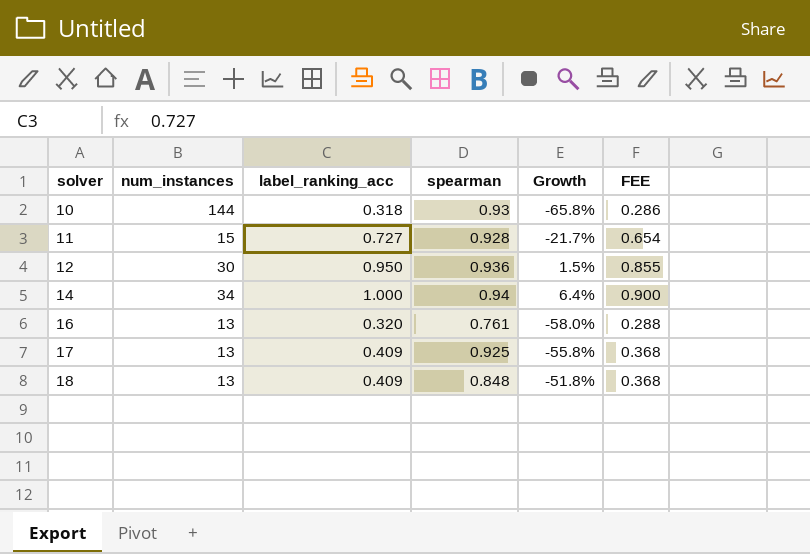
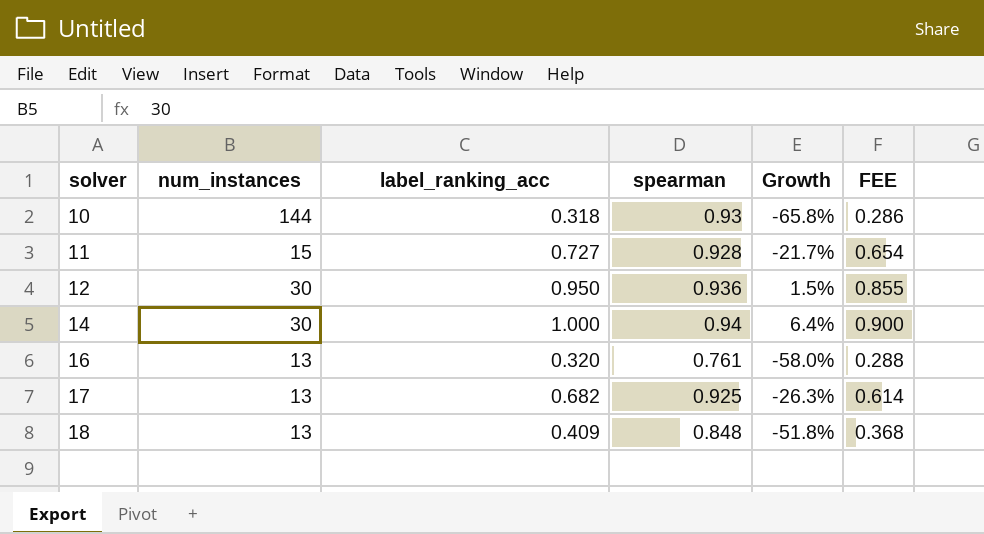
14 | num_instances: 34 -> 30
17 | label_ranking_acc: 0.409 -> 0.682
17 | Growth: -55.8% -> -26.3%
17 | FEE: 0.368 -> 0.614

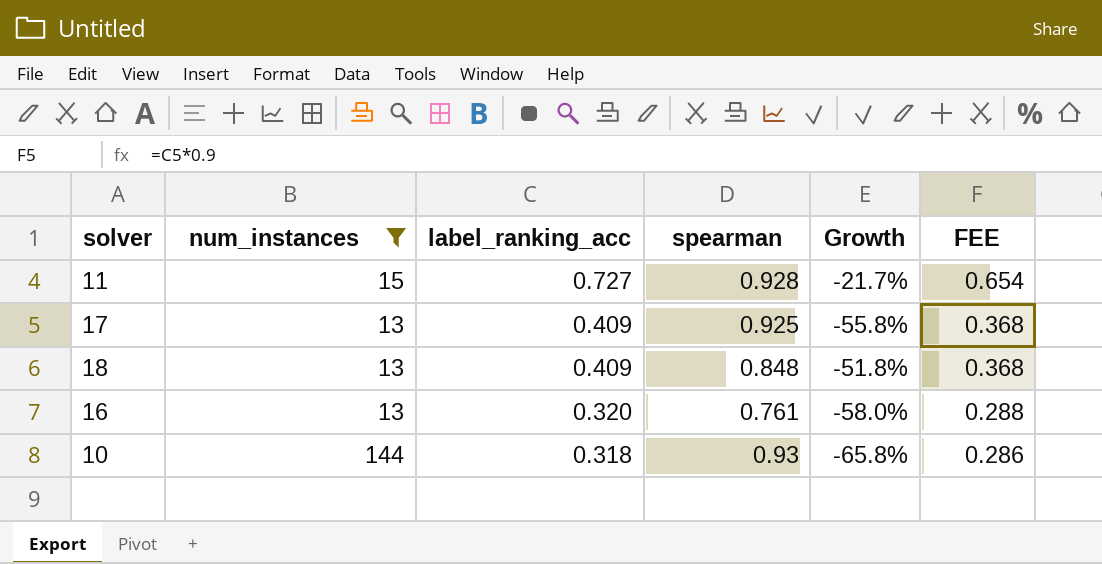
filter: none -> num_instances != 30
row order: solver ascending -> label_ranking_acc descending
17 | label_ranking_acc: 0.682 -> 0.409
17 | Growth: -26.3% -> -55.8%
17 | FEE: 0.614 -> 0.368

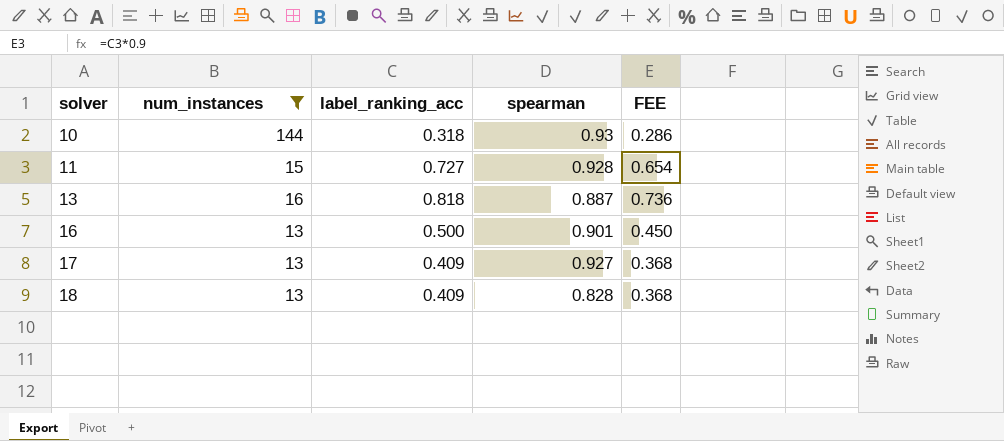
row order: label_ranking_acc descending -> solver ascending
column Growth | formula: ([label_ranking_acc] - [spearman]) / [spearman] -> none
row 13: none -> 16 | 0.818 | 0.887 | 0.736
16 | label_ranking_acc: 0.320 -> 0.500
16 | spearman: 0.761 -> 0.901
16 | FEE: 0.288 -> 0.450
17 | spearman: 0.925 -> 0.927
18 | spearman: 0.848 -> 0.828

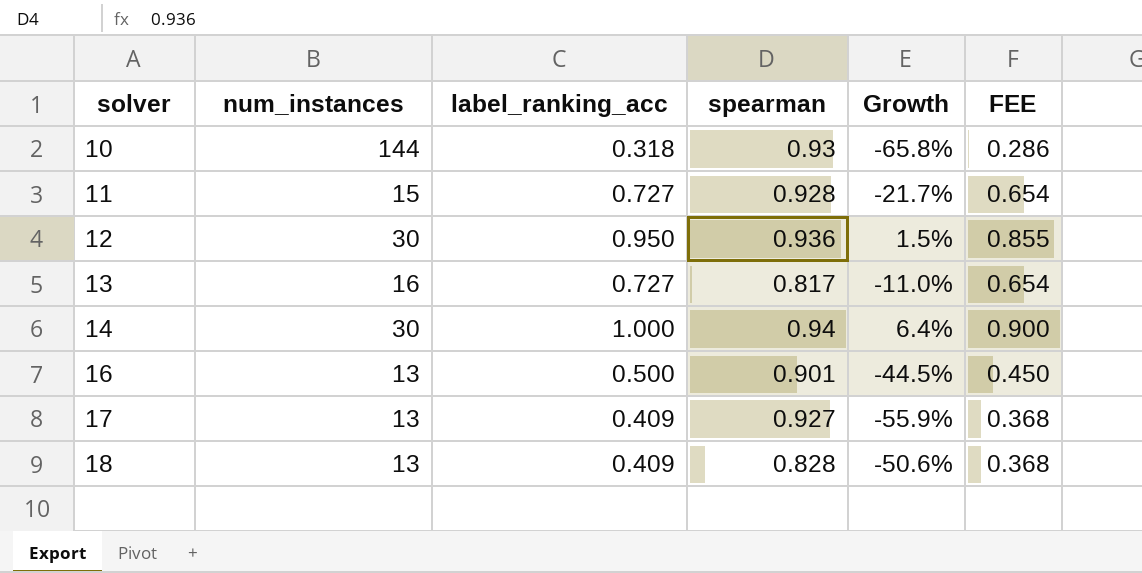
filter: num_instances != 30 -> none
column Growth | formula: none -> ([label_ranking_acc] - [spearman]) / [spearman]
13 | label_ranking_acc: 0.818 -> 0.727
13 | spearman: 0.887 -> 0.817
13 | FEE: 0.736 -> 0.654

